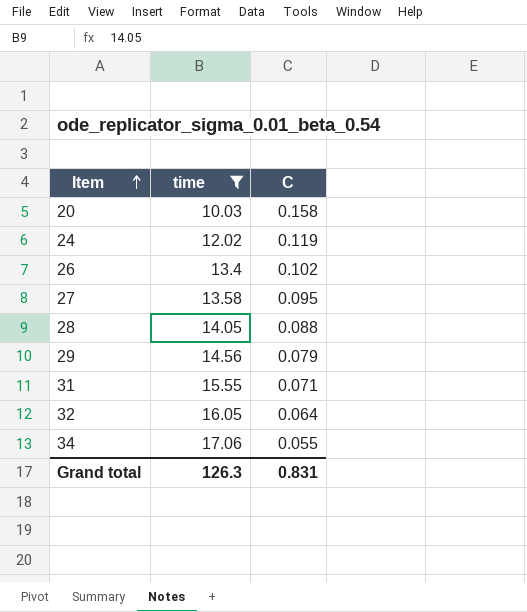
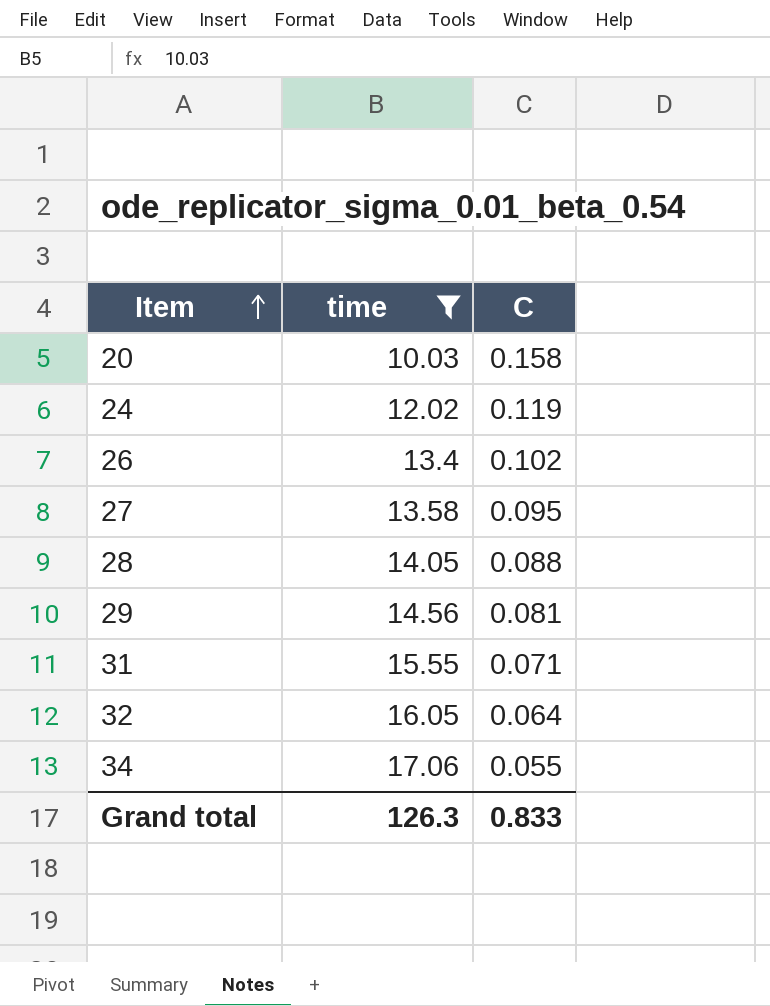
29 | C: 0.079 -> 0.081
Grand total | C: 0.831 -> 0.833

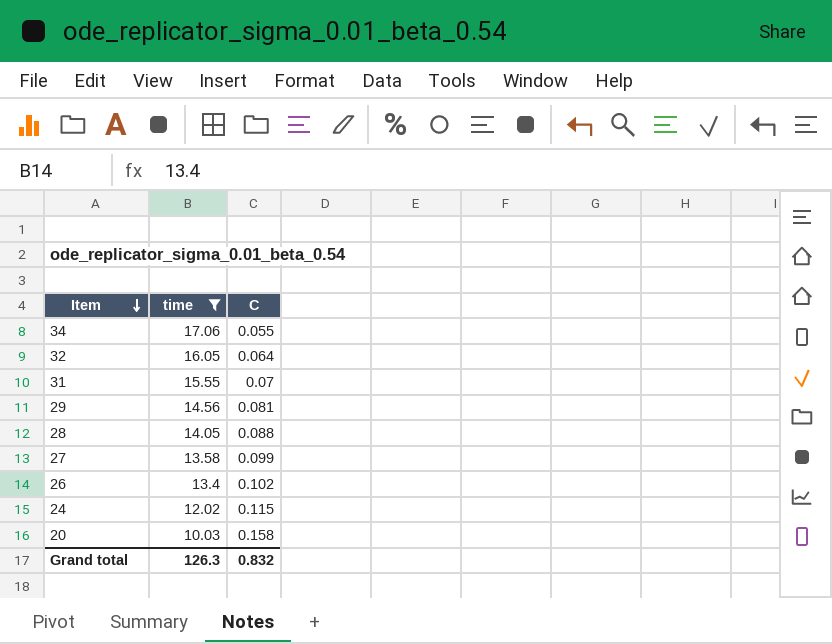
row order: Item ascending -> Item descending
31 | C: 0.071 -> 0.07
27 | C: 0.095 -> 0.099
24 | C: 0.119 -> 0.115
Grand total | C: 0.833 -> 0.832

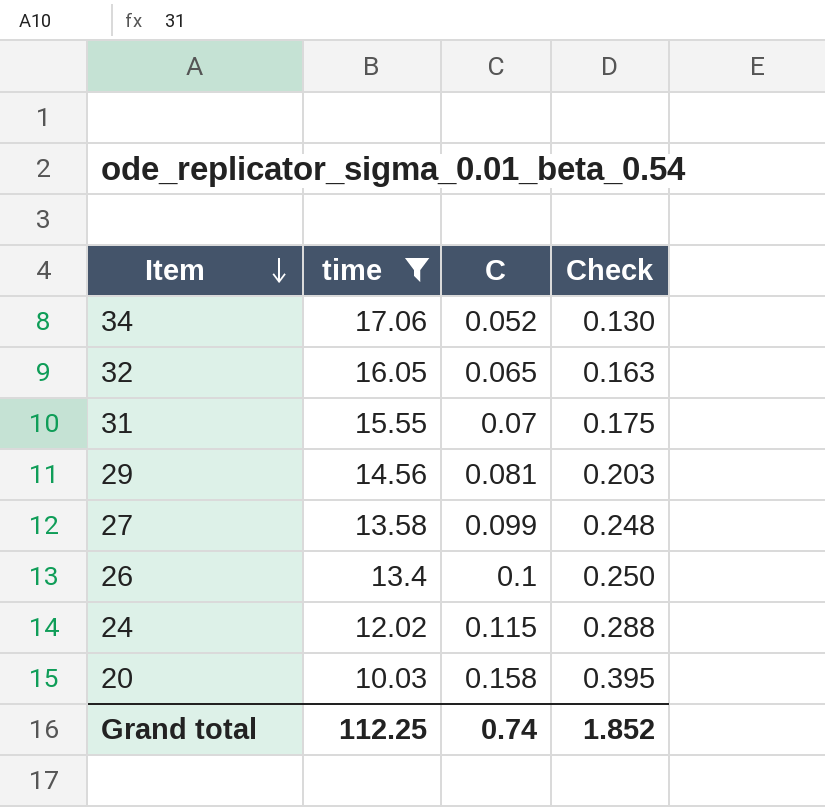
column Check | formula: none -> [C] * 2.5
row 28: 14.05 | 0.088 -> none
34 | C: 0.055 -> 0.052
32 | C: 0.064 -> 0.065
26 | C: 0.102 -> 0.1
Grand total | time: 126.3 -> 112.25
Grand total | C: 0.832 -> 0.74

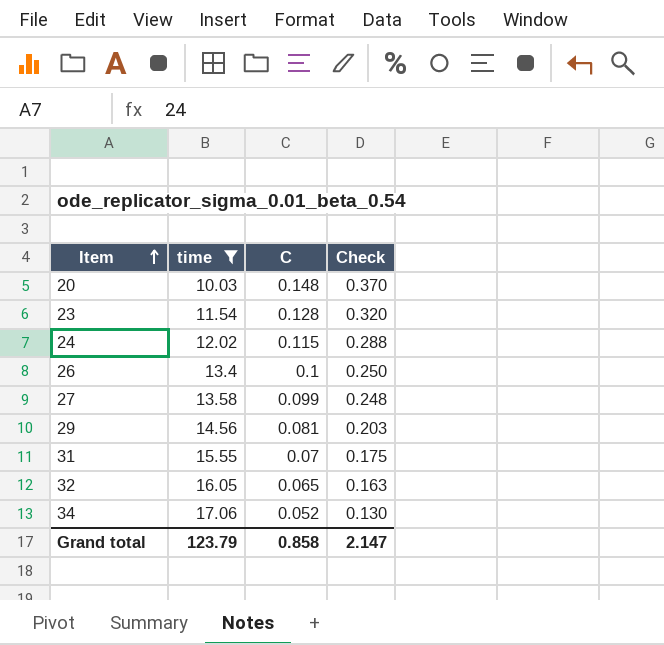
row order: Item descending -> Item ascending
20 | C: 0.158 -> 0.148
20 | Check: 0.395 -> 0.370
row 23: none -> 11.54 | 0.128 | 0.320
Grand total | time: 112.25 -> 123.79
Grand total | C: 0.74 -> 0.858
Grand total | Check: 1.852 -> 2.147

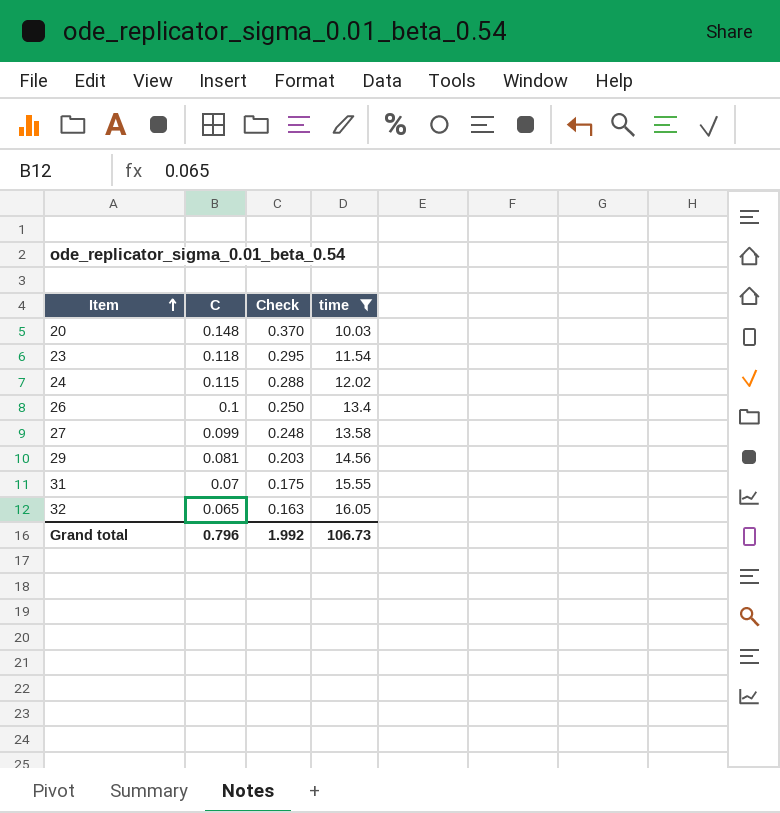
column time | position: 2 -> 4
row 34: 17.06 | 0.052 | 0.130 -> none
23 | C: 0.128 -> 0.118
23 | Check: 0.320 -> 0.295
Grand total | C: 0.858 -> 0.796
Grand total | Check: 2.147 -> 1.992
Grand total | time: 123.79 -> 106.73

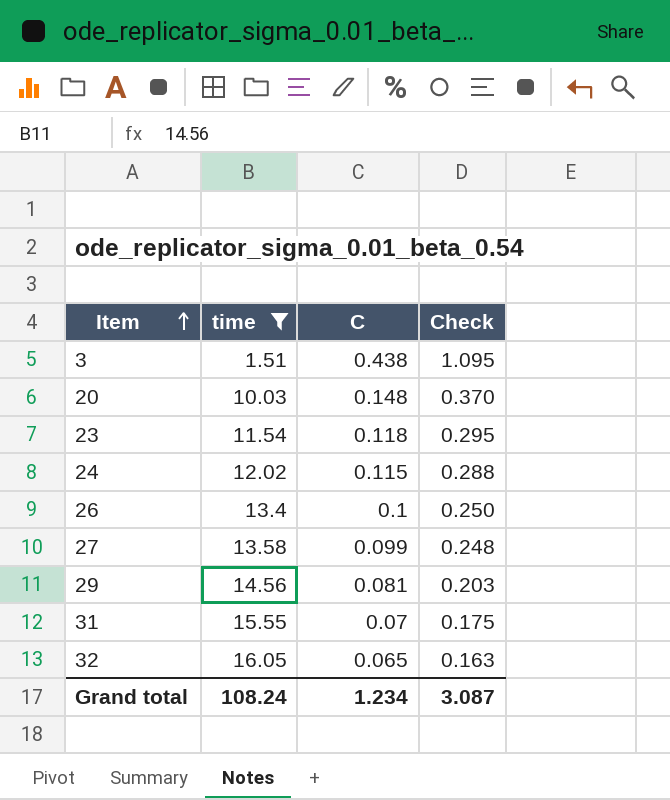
column time | position: 4 -> 2
row 3: none -> 1.51 | 0.438 | 1.095
Grand total | time: 106.73 -> 108.24
Grand total | C: 0.796 -> 1.234
Grand total | Check: 1.992 -> 3.087

